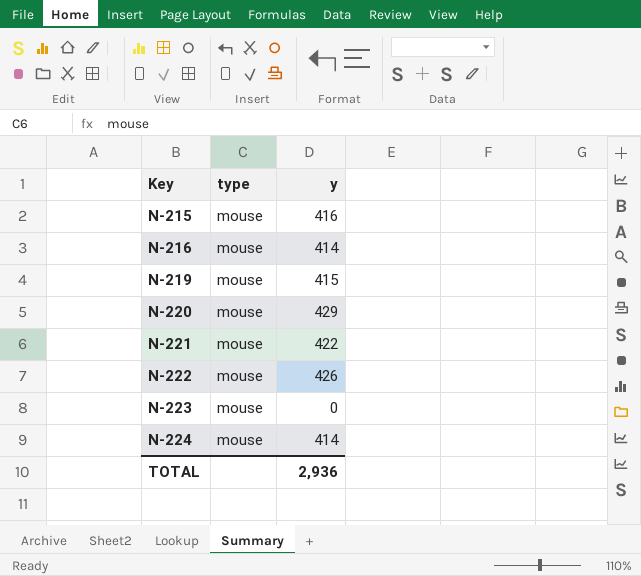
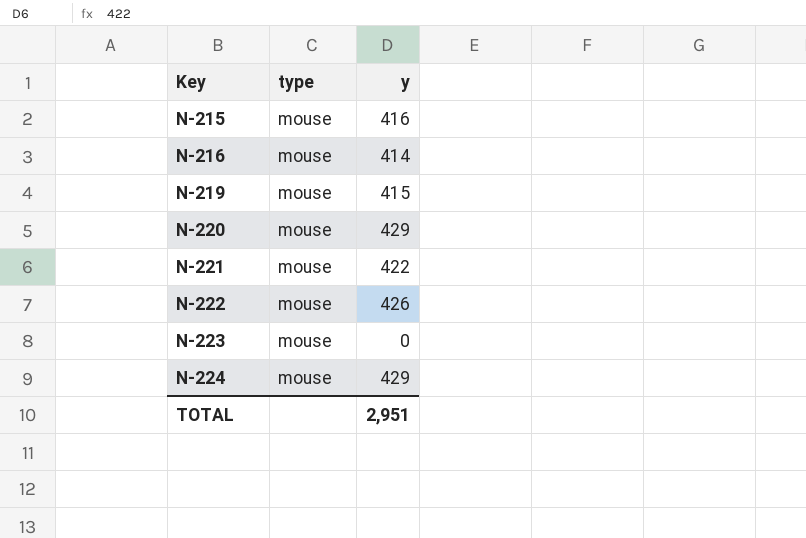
N-224 | y: 414 -> 429
TOTAL | y: 2,936 -> 2,951

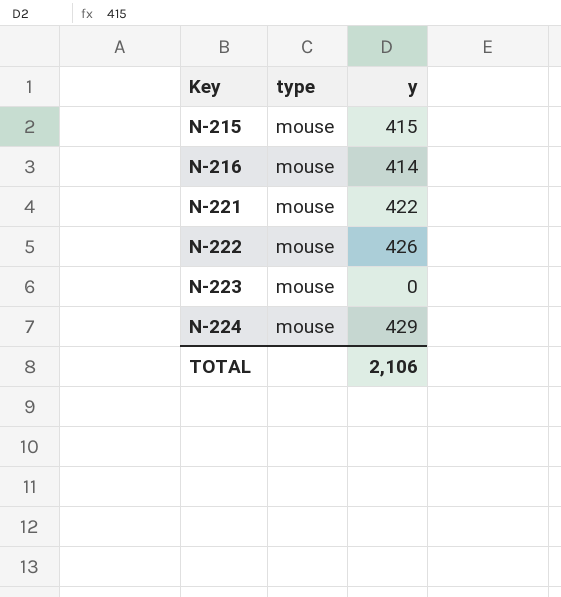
row N-219: mouse | 415 -> none
row N-220: mouse | 429 -> none
N-215 | y: 416 -> 415
TOTAL | y: 2,951 -> 2,106

